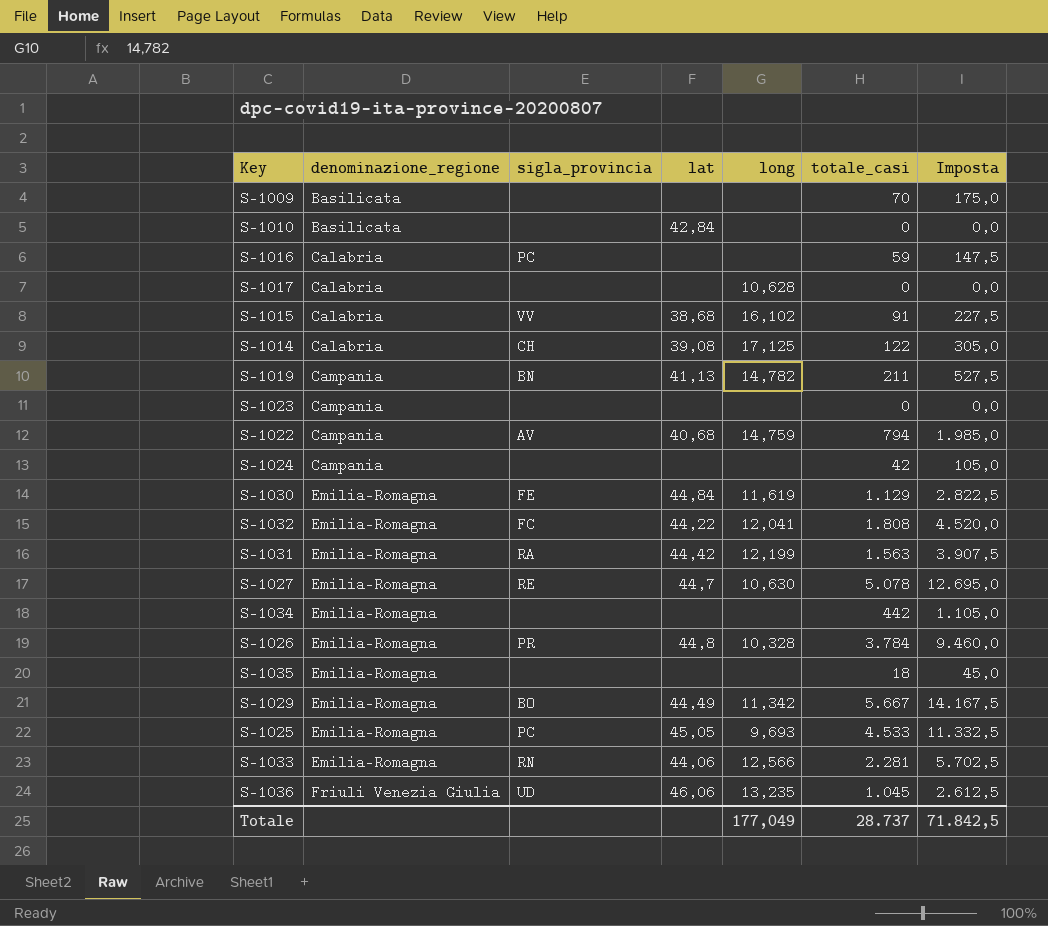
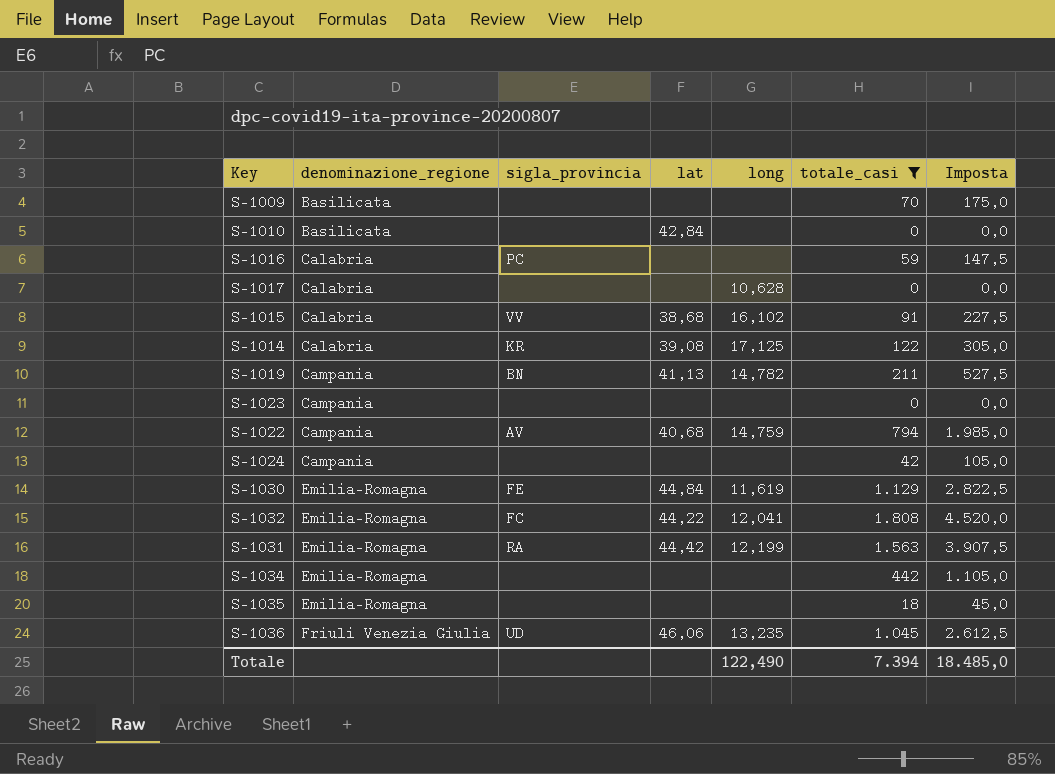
filter: none -> totale_casi <= 1.808
S-1014 | sigla_provincia: CH -> KR
Totale | long: 177,049 -> 122,490
Totale | totale_casi: 28.737 -> 7.394
Totale | Imposta: 71.842,5 -> 18.485,0

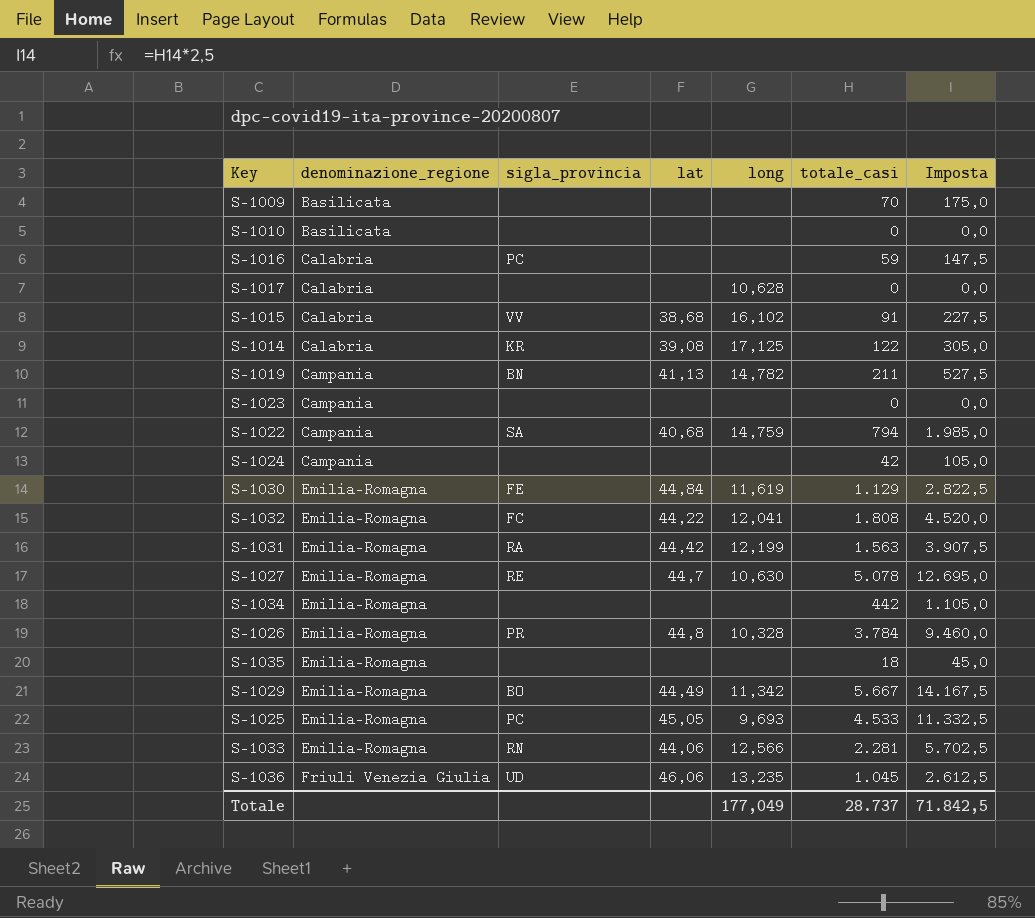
filter: totale_casi <= 1.808 -> none
S-1010 | lat: 42,84 -> none
S-1022 | sigla_provincia: AV -> SA
Totale | long: 122,490 -> 177,049
Totale | totale_casi: 7.394 -> 28.737
Totale | Imposta: 18.485,0 -> 71.842,5

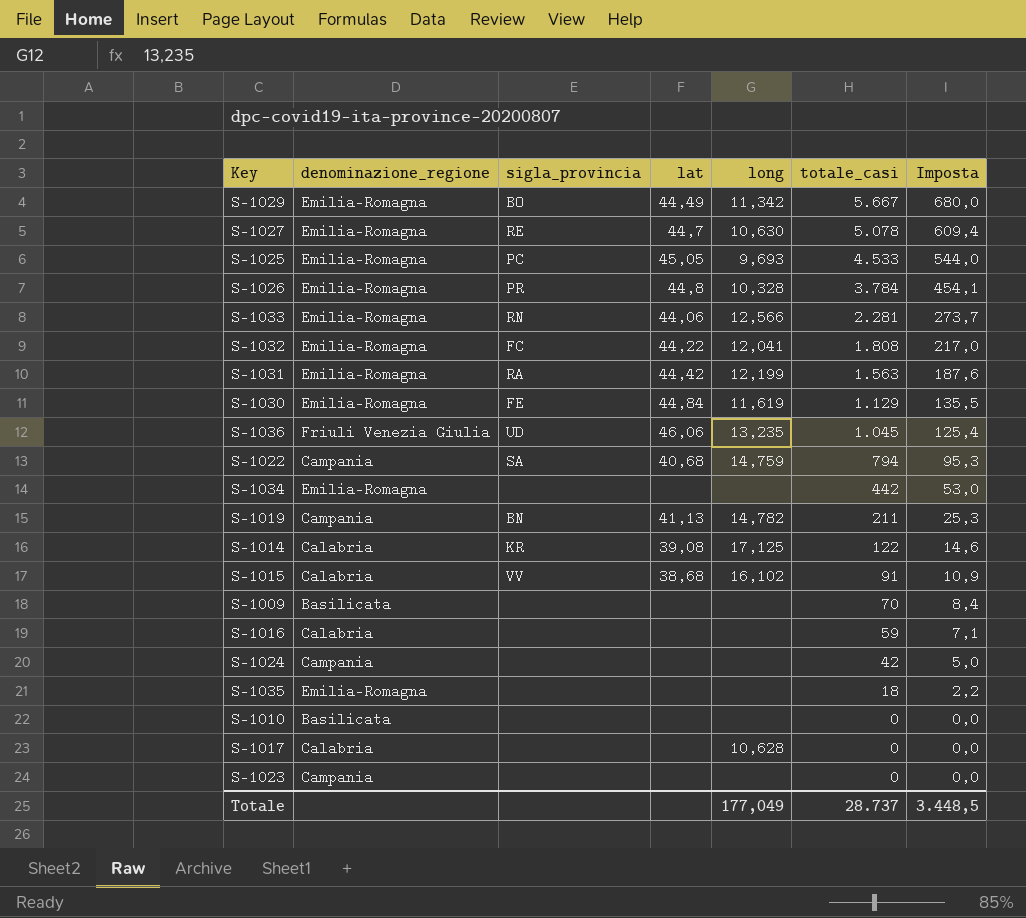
row order: denominazione_regione ascending -> totale_casi descending
column Imposta | formula: [totale_casi] * 2,5 -> [totale_casi] * 0,12
S-1016 | sigla_provincia: PC -> none
Totale | Imposta: 71.842,5 -> 3.448,5

